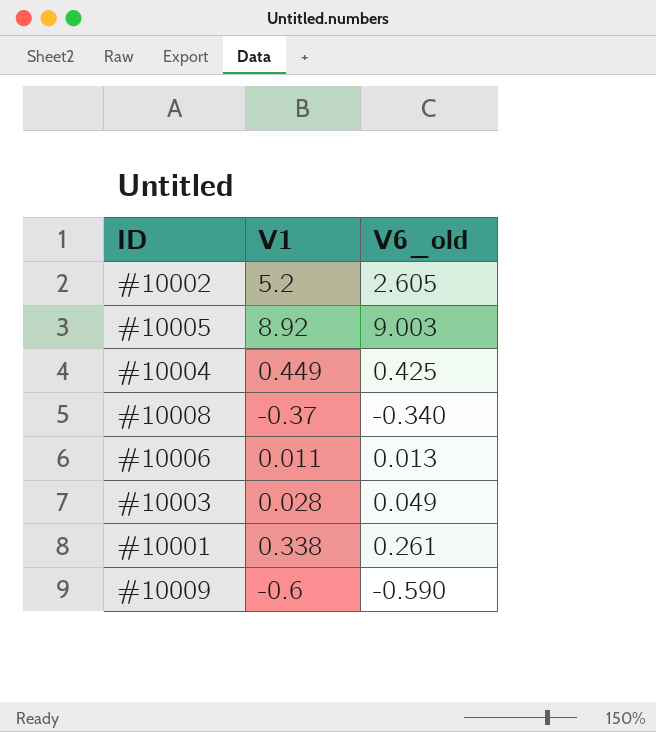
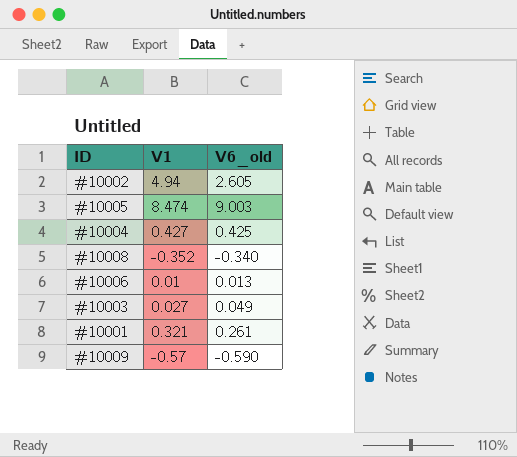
#10002 | V1: 5.2 -> 4.94
#10005 | V1: 8.92 -> 8.474
#10004 | V1: 0.449 -> 0.427
#10008 | V1: -0.37 -> -0.352
#10006 | V1: 0.011 -> 0.01
#10003 | V1: 0.028 -> 0.027
#10001 | V1: 0.338 -> 0.321
#10009 | V1: -0.6 -> -0.57

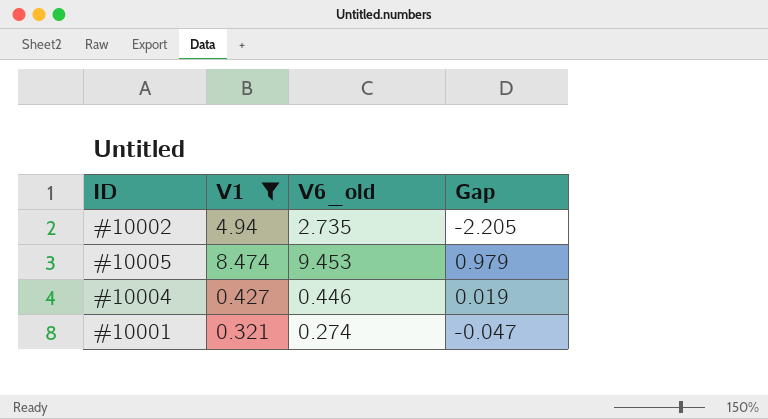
filter: none -> V1 >= 0.321
column Gap | formula: none -> [V6_old] - [V1]
#10002 | V6_old: 2.605 -> 2.735
#10005 | V6_old: 9.003 -> 9.453
#10004 | V6_old: 0.425 -> 0.446
#10001 | V6_old: 0.261 -> 0.274

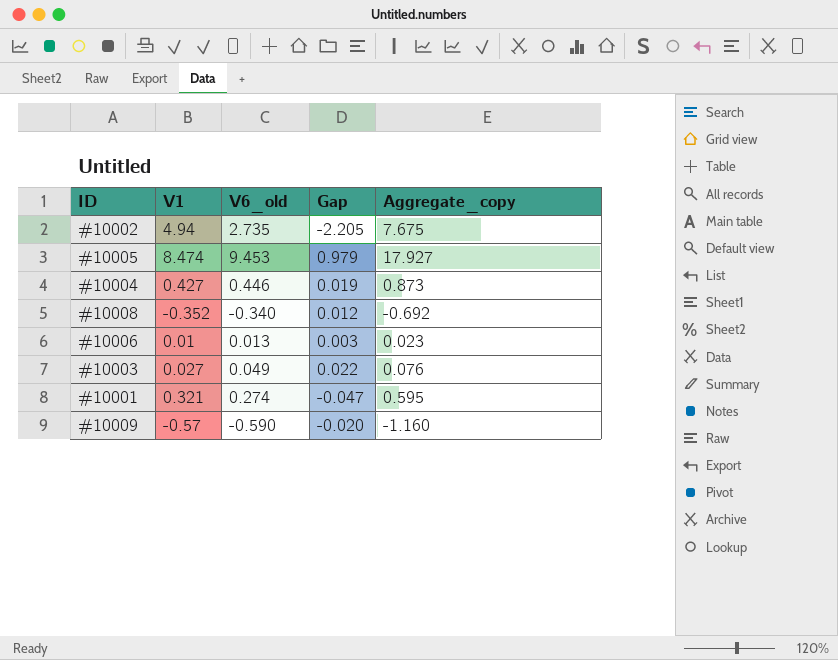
filter: V1 >= 0.321 -> none
column Aggregate_copy | formula: none -> [V1] + [V6_old]

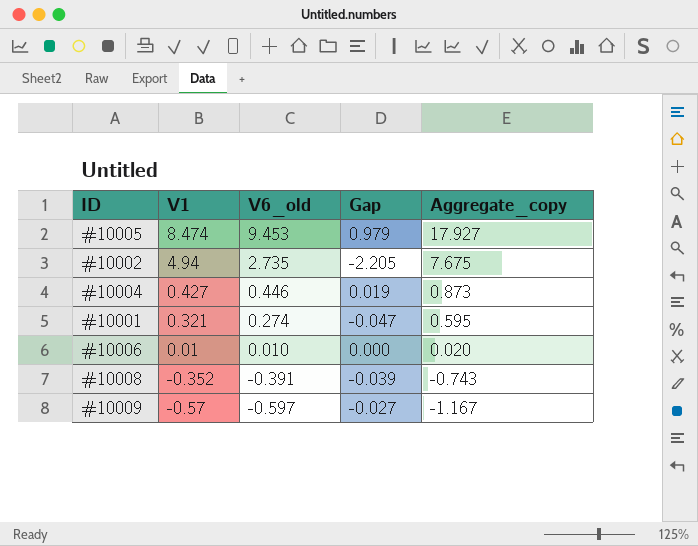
row order: none -> V1 descending
row #10003: 0.027 | 0.049 | 0.022 | 0.076 -> none
#10006 | V6_old: 0.013 -> 0.010
#10006 | Gap: 0.003 -> 0.000
#10006 | Aggregate_copy: 0.023 -> 0.020
#10008 | V6_old: -0.340 -> -0.391
#10008 | Gap: 0.012 -> -0.039
#10008 | Aggregate_copy: -0.692 -> -0.743
#10009 | V6_old: -0.590 -> -0.597
#10009 | Gap: -0.020 -> -0.027
#10009 | Aggregate_copy: -1.160 -> -1.167

